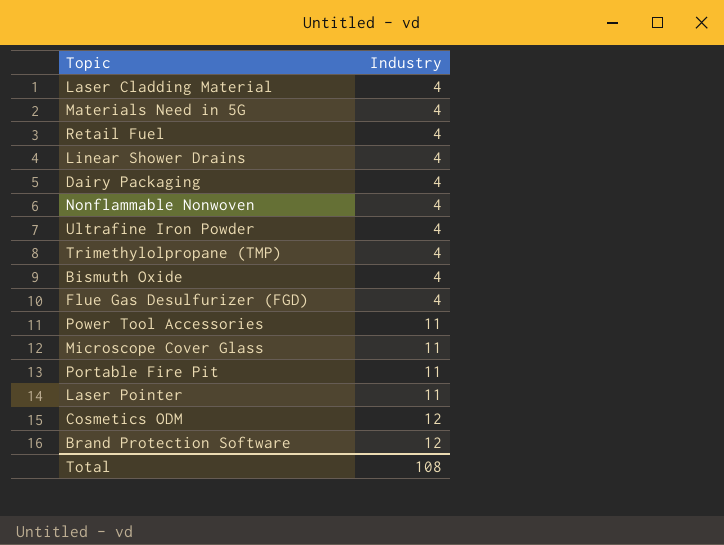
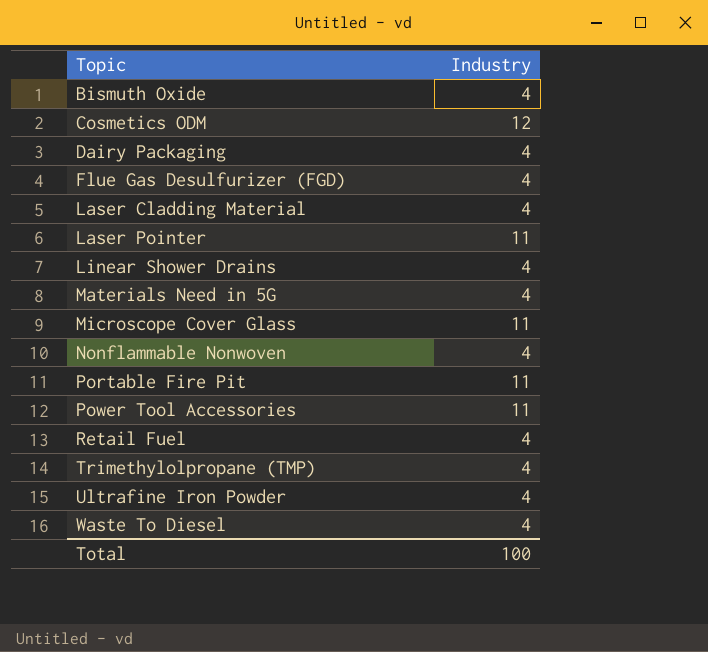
row order: Industry ascending -> Topic ascending
row Brand Protection Software: 12 -> none
row Waste To Diesel: none -> 4
Total | Industry: 108 -> 100

